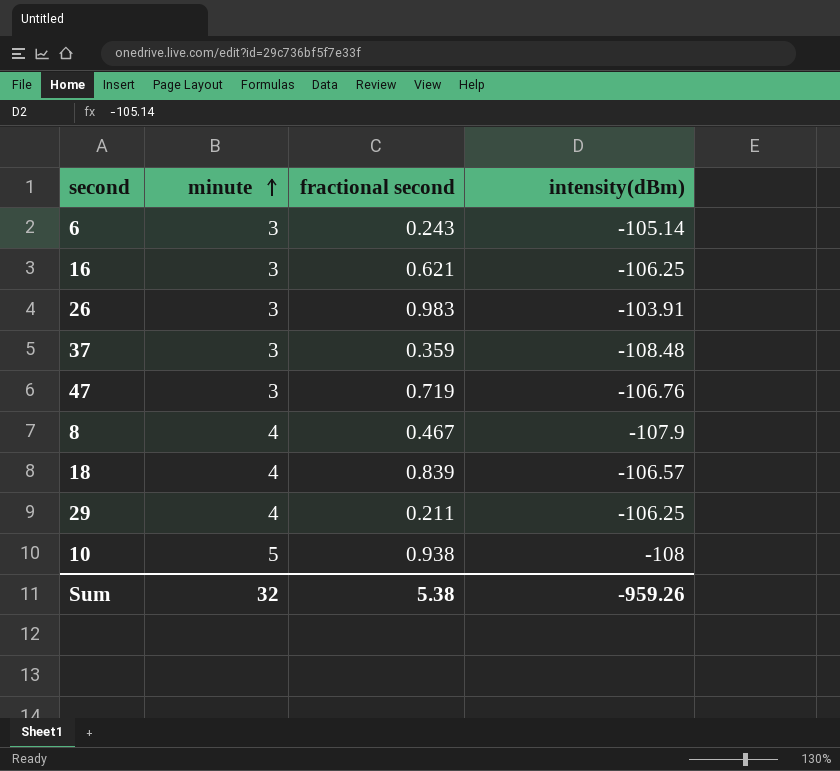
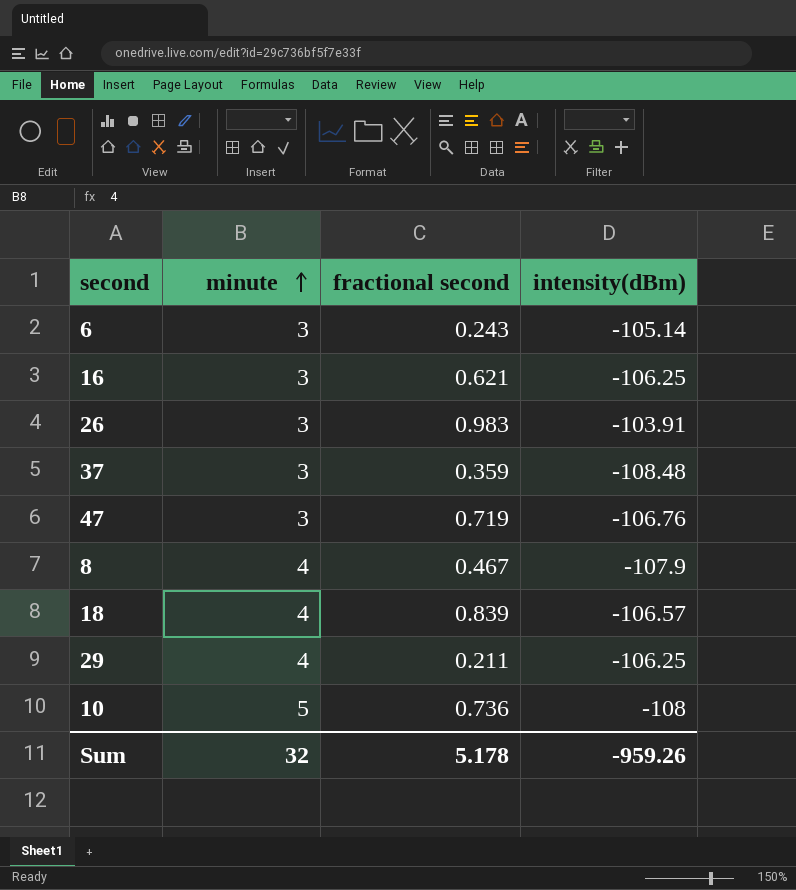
10 | fractional second: 0.938 -> 0.736
Sum | fractional second: 5.38 -> 5.178

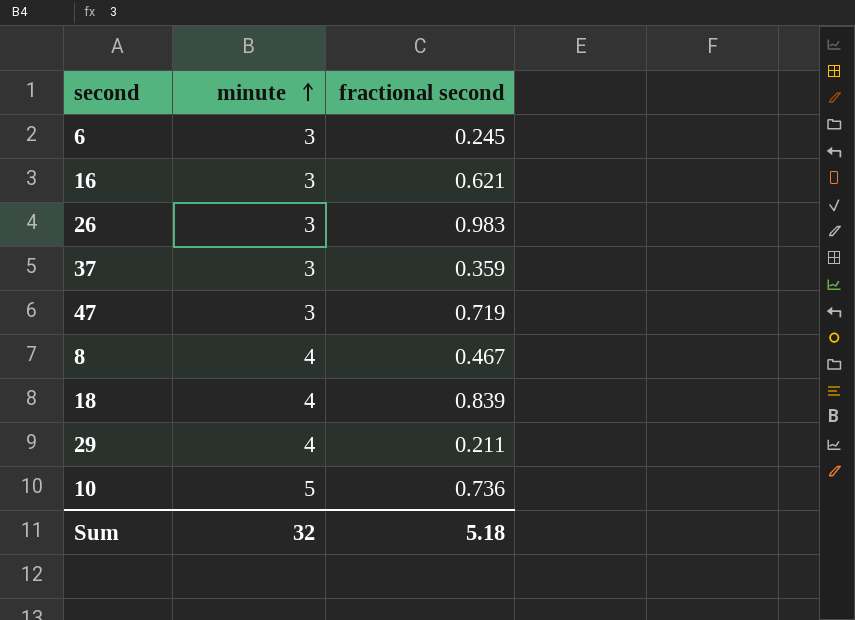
column intensity(dBm) | position: 4 -> none
6 | fractional second: 0.243 -> 0.245
Sum | fractional second: 5.178 -> 5.18

